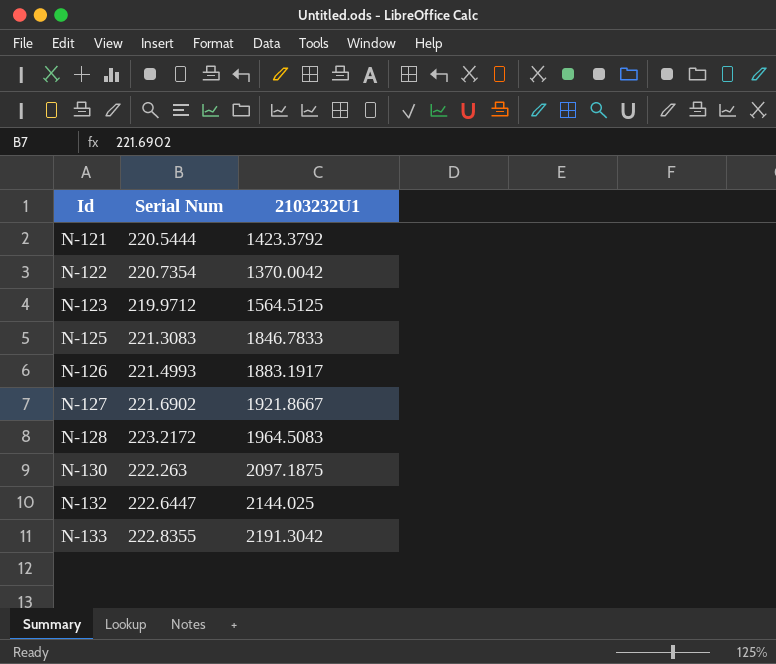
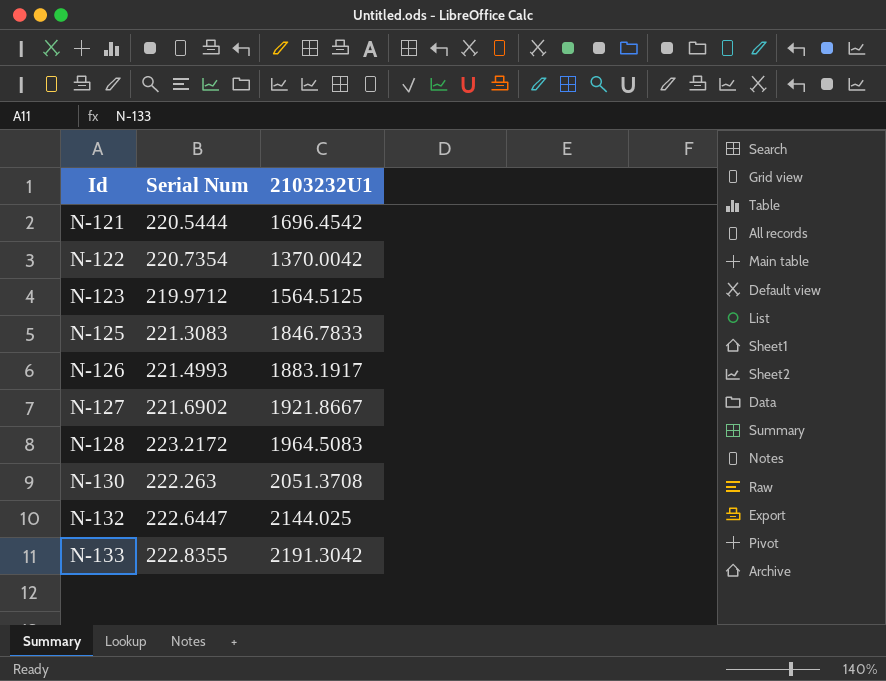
N-121 | 2103232U1: 1423.3792 -> 1696.4542
N-130 | 2103232U1: 2097.1875 -> 2051.3708

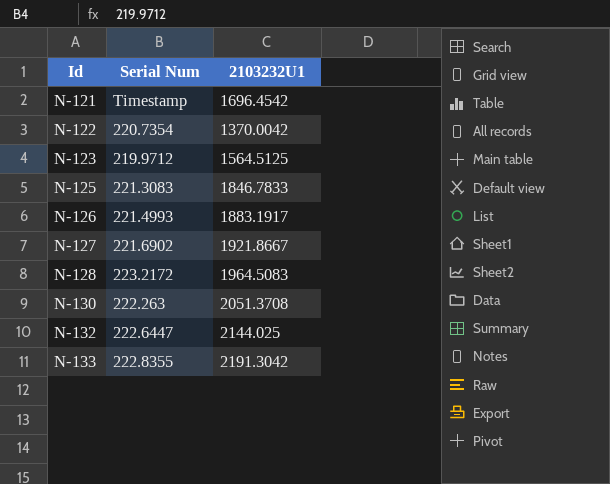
N-121 | Serial Num: 220.5444 -> Timestamp

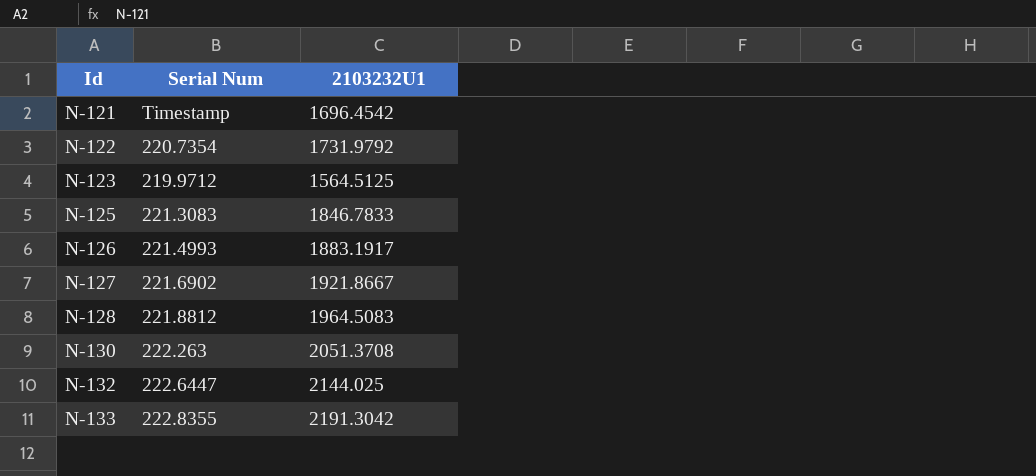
N-122 | 2103232U1: 1370.0042 -> 1731.9792
N-128 | Serial Num: 223.2172 -> 221.8812

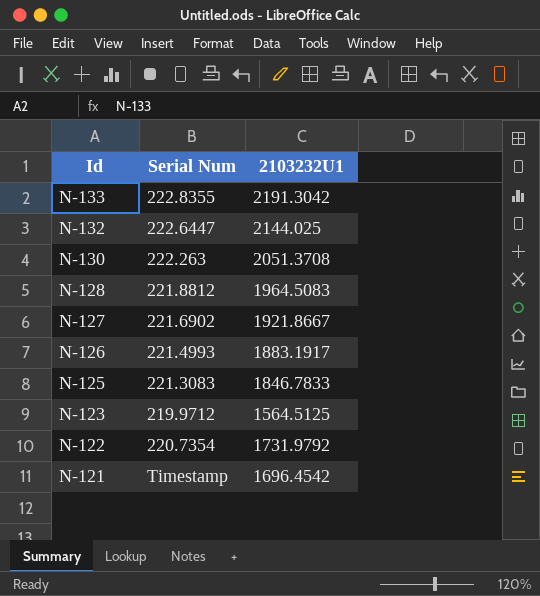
row order: Id ascending -> Id descending

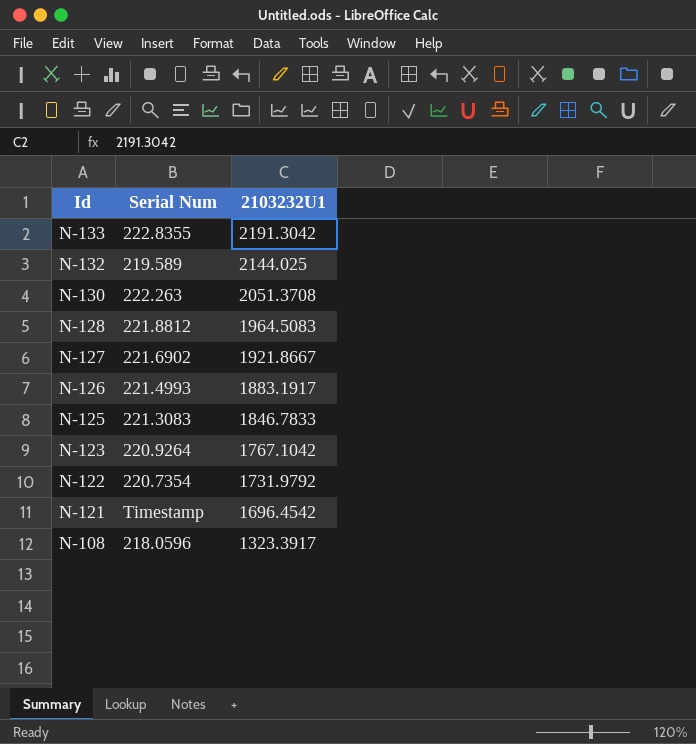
N-132 | Serial Num: 222.6447 -> 219.589
N-123 | Serial Num: 219.9712 -> 220.9264
N-123 | 2103232U1: 1564.5125 -> 1767.1042
row N-108: none -> 218.0596 | 1323.3917

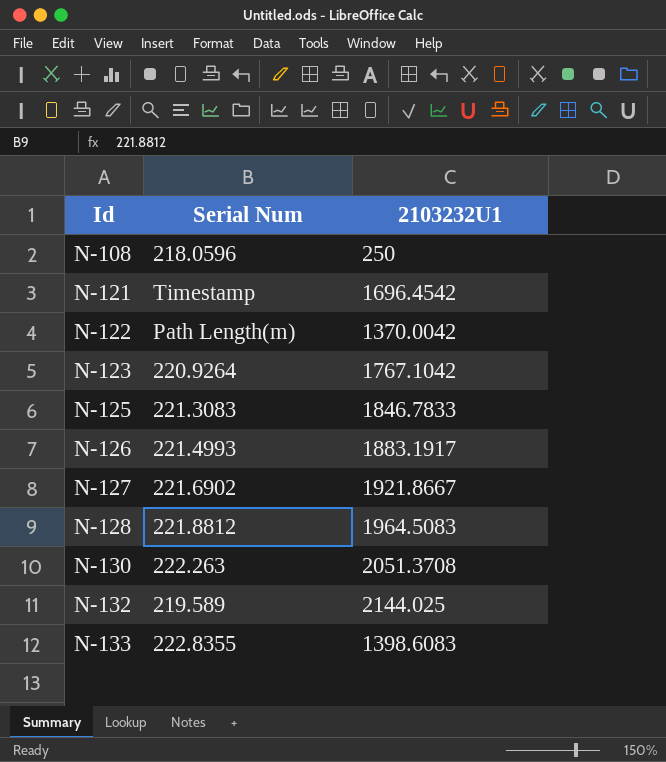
row order: Id descending -> Id ascending
N-108 | 2103232U1: 1323.3917 -> 250
N-122 | Serial Num: 220.7354 -> Path Length(m)
N-122 | 2103232U1: 1731.9792 -> 1370.0042
N-133 | 2103232U1: 2191.3042 -> 1398.6083

